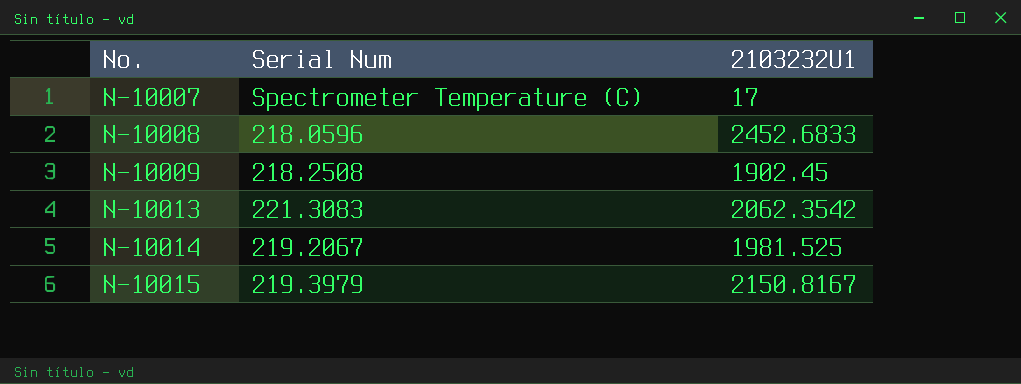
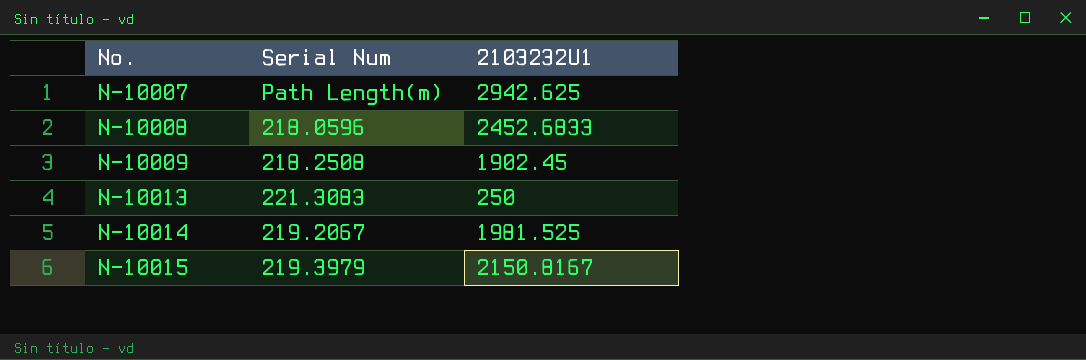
N-10007 | Serial Num: Spectrometer Temperature (C) -> Path Length(m)
N-10007 | 2103232U1: 17 -> 2942.625
N-10013 | 2103232U1: 2062.3542 -> 250

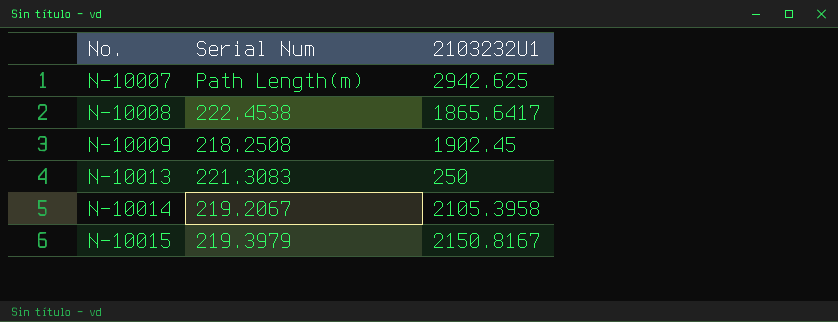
N-10008 | Serial Num: 218.0596 -> 222.4538
N-10008 | 2103232U1: 2452.6833 -> 1865.6417
N-10014 | 2103232U1: 1981.525 -> 2105.3958

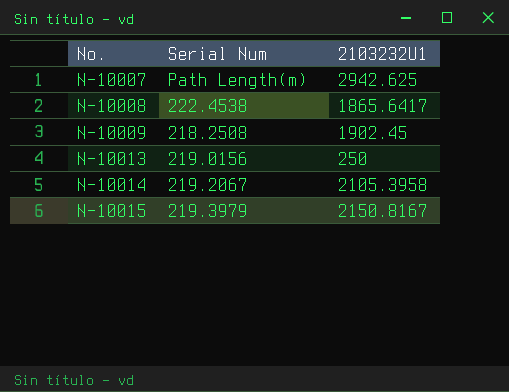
N-10013 | Serial Num: 221.3083 -> 219.0156

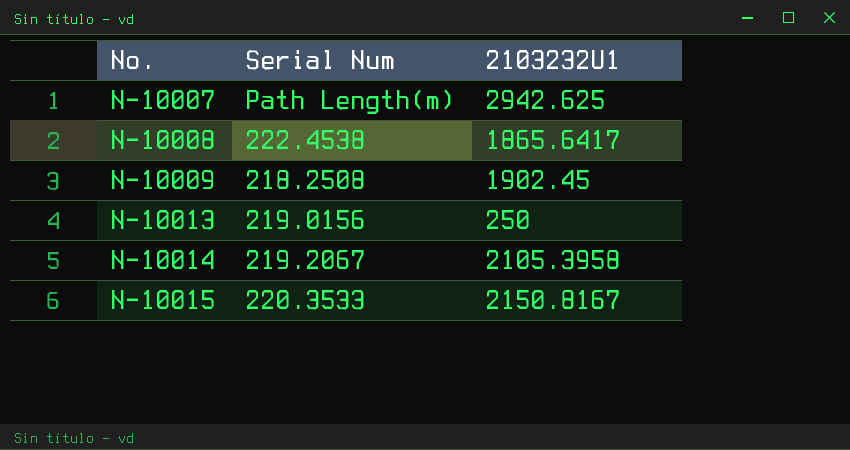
N-10015 | Serial Num: 219.3979 -> 220.3533

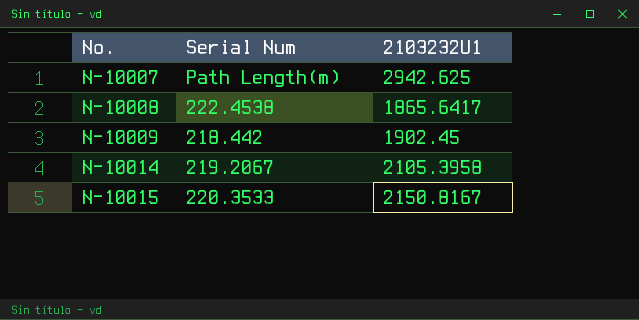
row N-10013: 219.0156 | 250 -> none
N-10009 | Serial Num: 218.2508 -> 218.442

